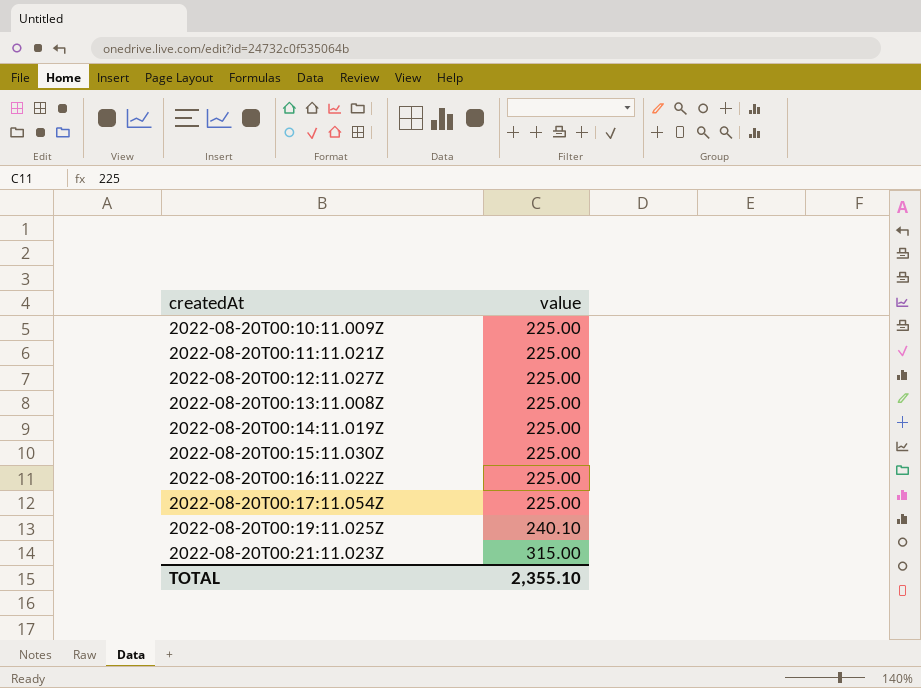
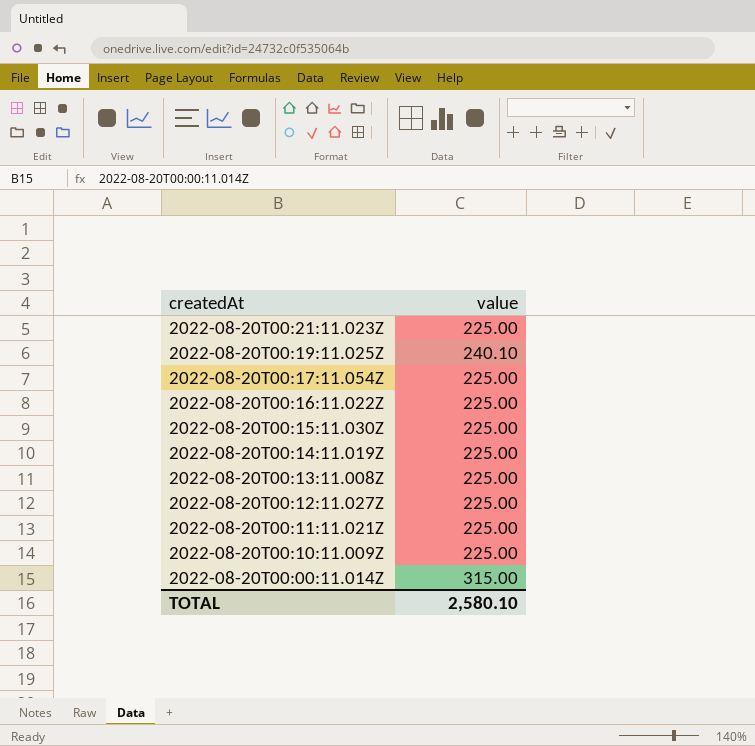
row order: createdAt ascending -> createdAt descending
2022-08-20T00:21:11.023Z | value: 315.00 -> 225.00
row 2022-08-20T00:00:11.014Z: none -> 315.00
TOTAL | value: 2,355.10 -> 2,580.10

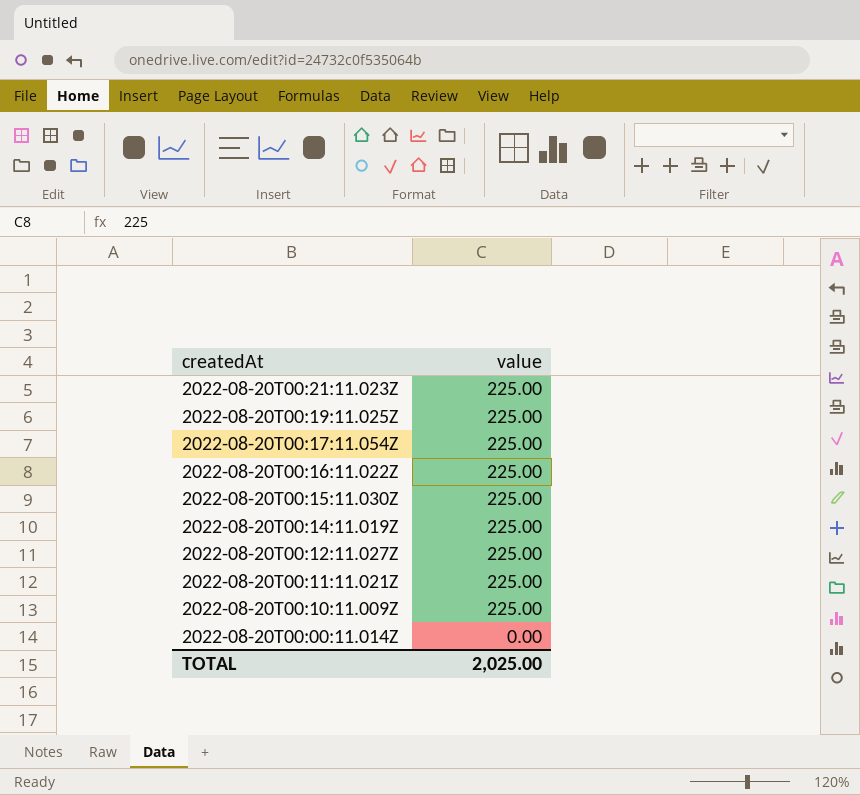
row 2022-08-20T00:13:11.008Z: 225.00 -> none
2022-08-20T00:19:11.025Z | value: 240.10 -> 225.00
2022-08-20T00:00:11.014Z | value: 315.00 -> 0.00
TOTAL | value: 2,580.10 -> 2,025.00

